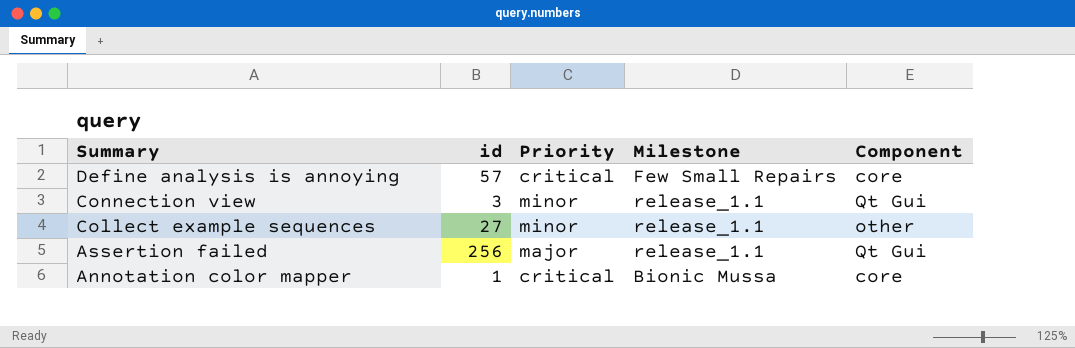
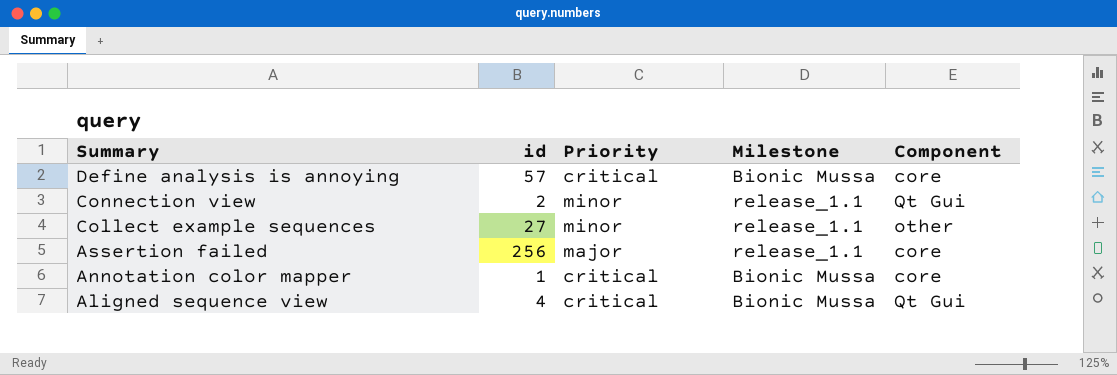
Define analysis is annoying | Milestone: Few Small Repairs -> Bionic Mussa
Connection view | id: 3 -> 2
Assertion failed | Component: Qt Gui -> core
row Aligned sequence view: none -> 4 | critical | Bionic Mussa | Qt Gui

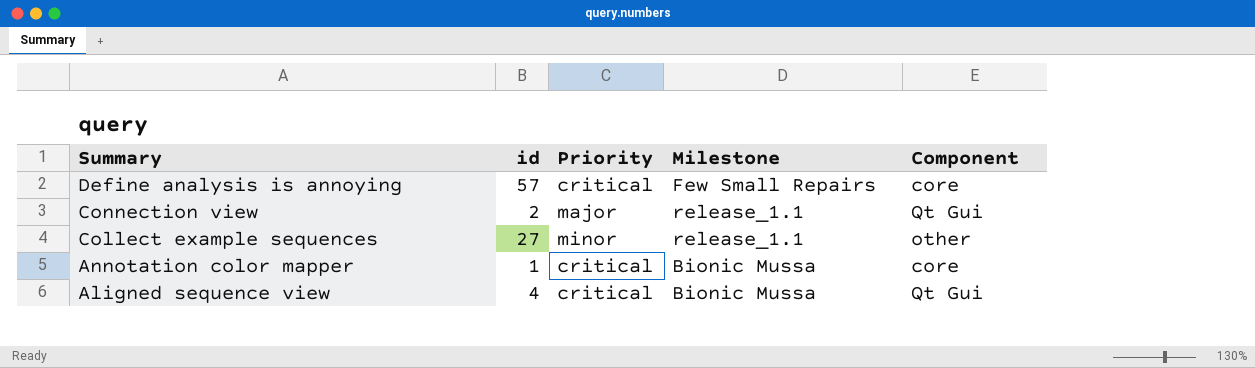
row Assertion failed: 256 | major | release_1.1 | core -> none
Define analysis is annoying | Milestone: Bionic Mussa -> Few Small Repairs
Connection view | Priority: minor -> major

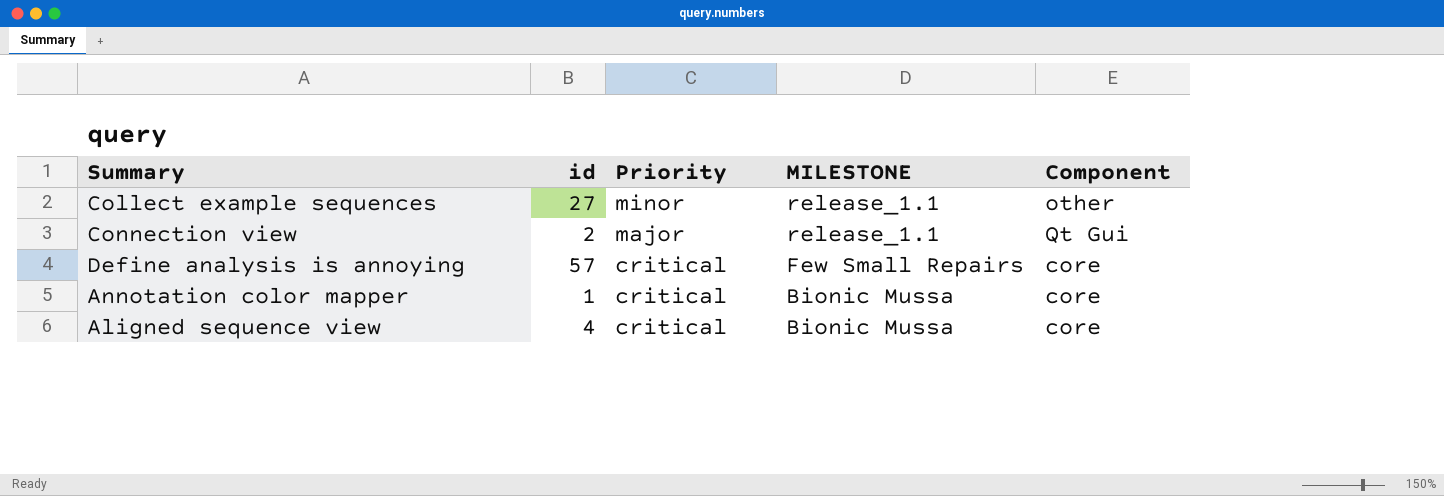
row order: Summary descending -> Priority descending
column name: Milestone -> MILESTONE
Aligned sequence view | Component: Qt Gui -> core

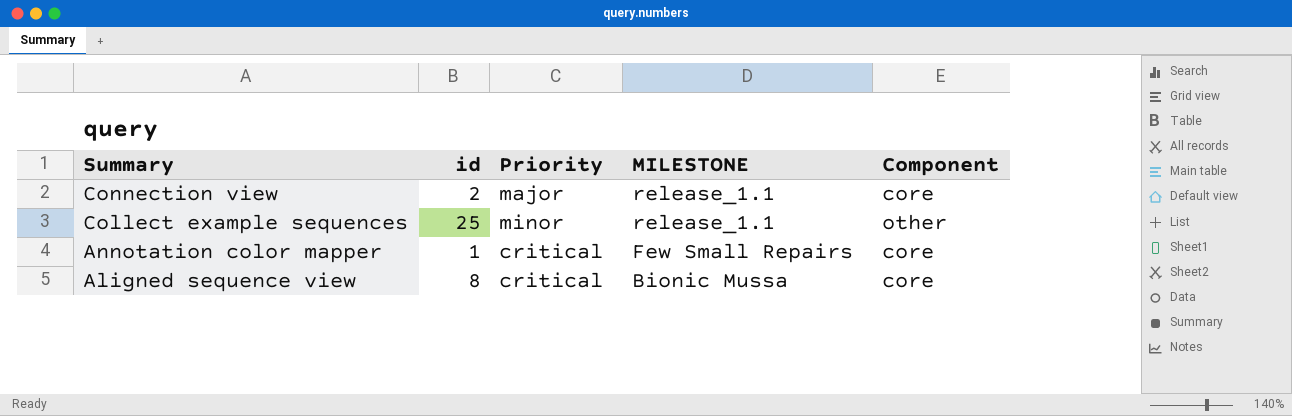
row order: Priority descending -> Summary descending
row Define analysis is annoying: 57 | critical | Few Small Repairs | core -> none
Connection view | Component: Qt Gui -> core
Collect example sequences | id: 27 -> 25
Annotation color mapper | MILESTONE: Bionic Mussa -> Few Small Repairs
Aligned sequence view | id: 4 -> 8

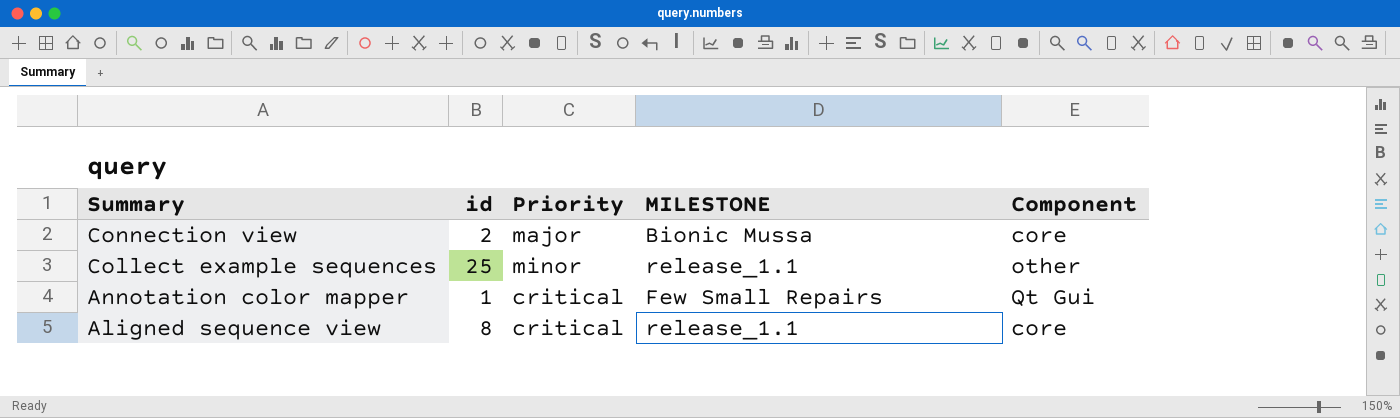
Connection view | MILESTONE: release_1.1 -> Bionic Mussa
Annotation color mapper | Component: core -> Qt Gui
Aligned sequence view | MILESTONE: Bionic Mussa -> release_1.1

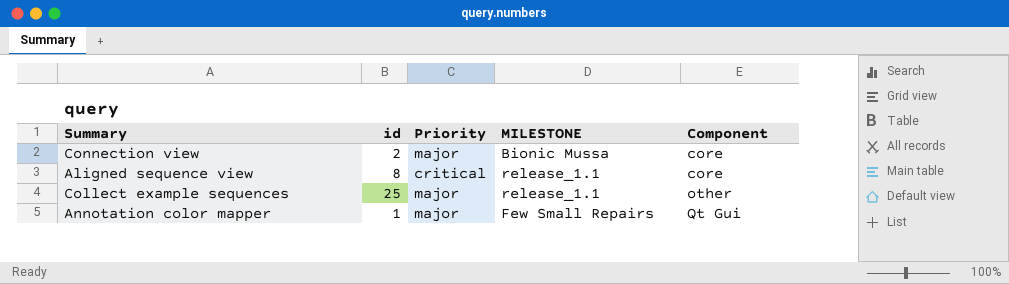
row order: Summary descending -> Component ascending
Collect example sequences | Priority: minor -> major
Annotation color mapper | Priority: critical -> major

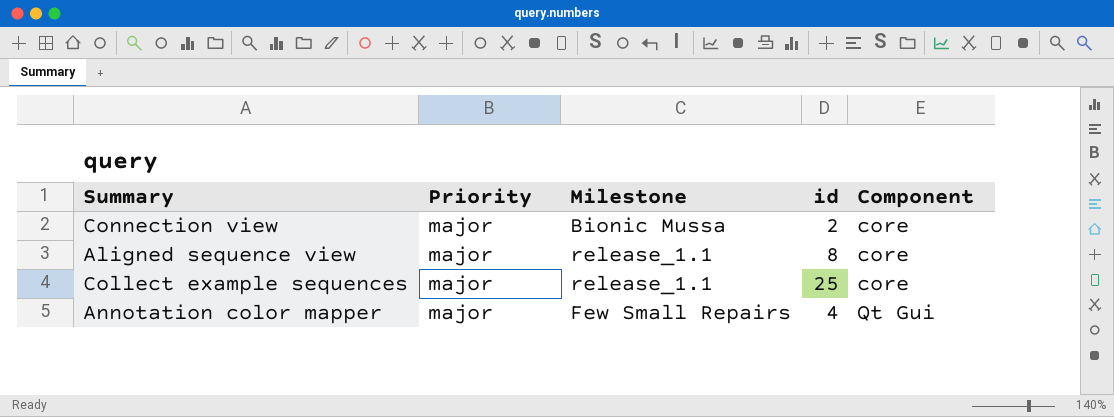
column name: MILESTONE -> Milestone
column id | position: 2 -> 4
Aligned sequence view | Priority: critical -> major
Collect example sequences | Component: other -> core
Annotation color mapper | id: 1 -> 4

